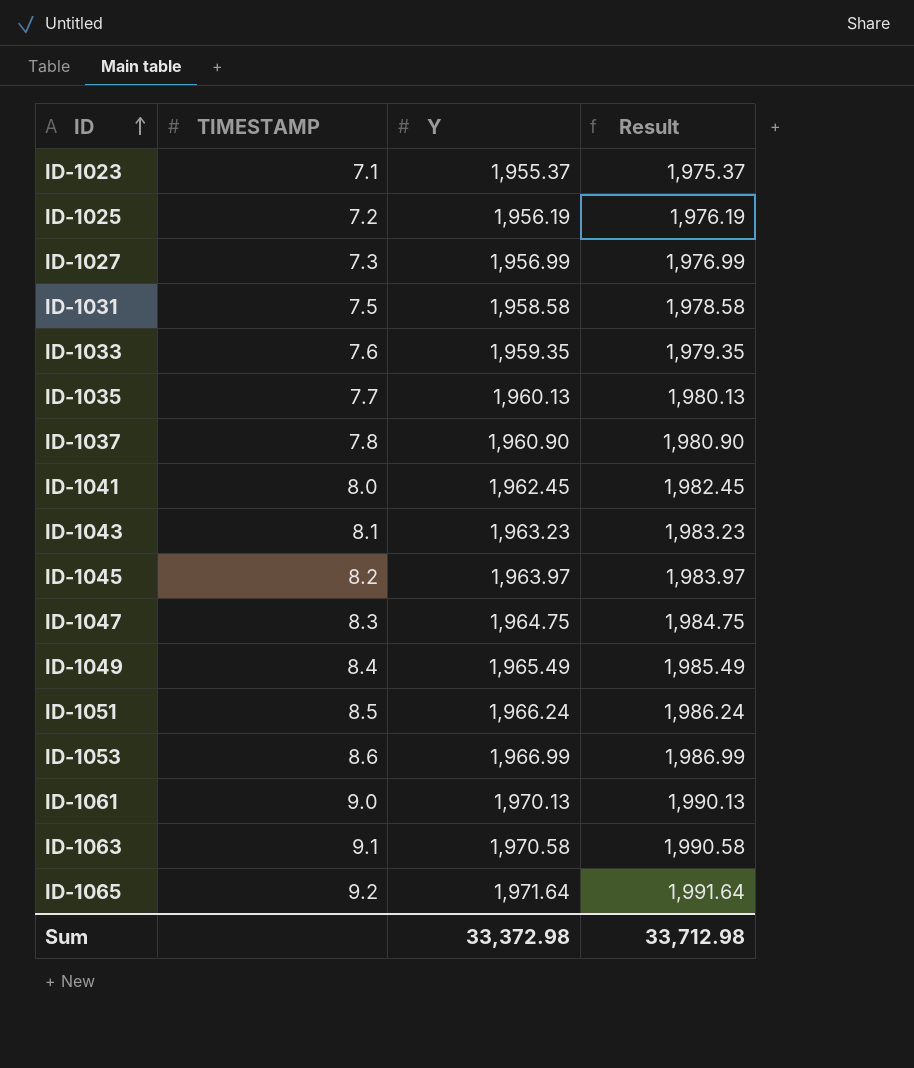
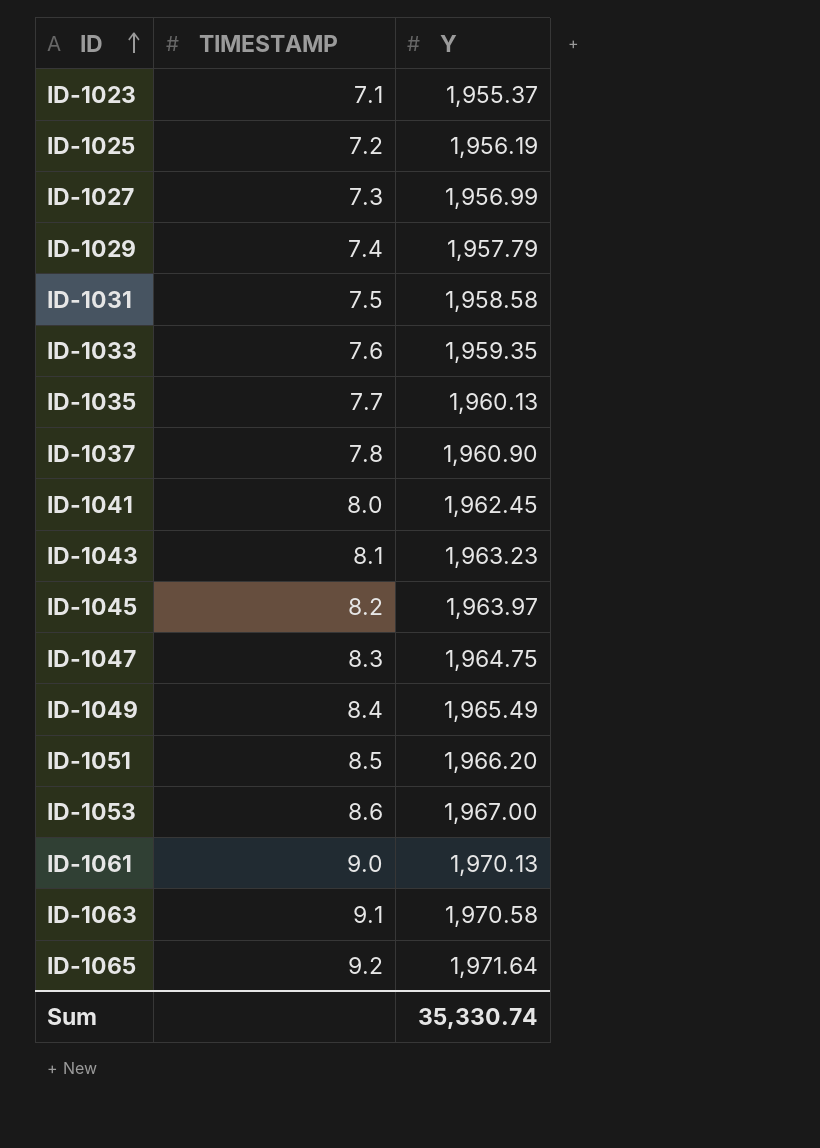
column Result | formula: [Y] + 20 -> none
row ID-1029: none -> 7.4 | 1,957.79
ID-1051 | Y: 1,966.24 -> 1,966.20
ID-1053 | Y: 1,966.99 -> 1,967.00
Sum | Y: 33,372.98 -> 35,330.74

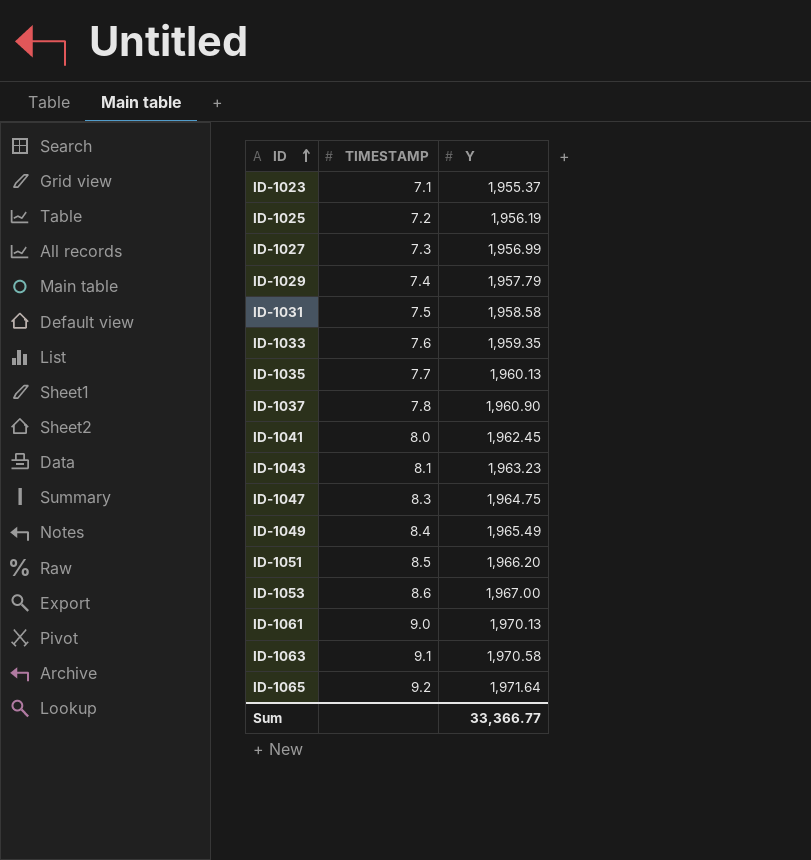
row ID-1045: 8.2 | 1,963.97 -> none
Sum | Y: 35,330.74 -> 33,366.77

